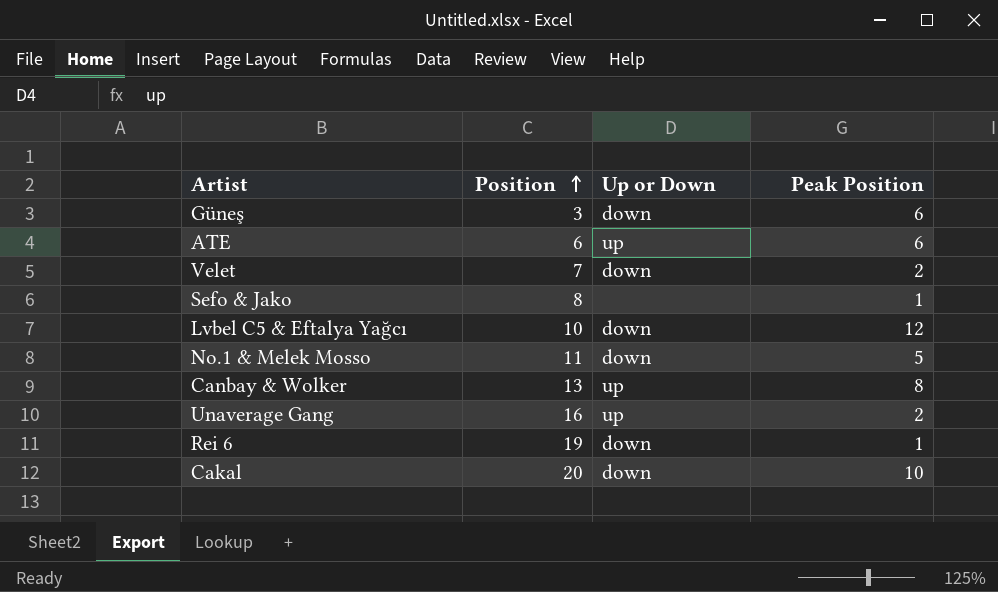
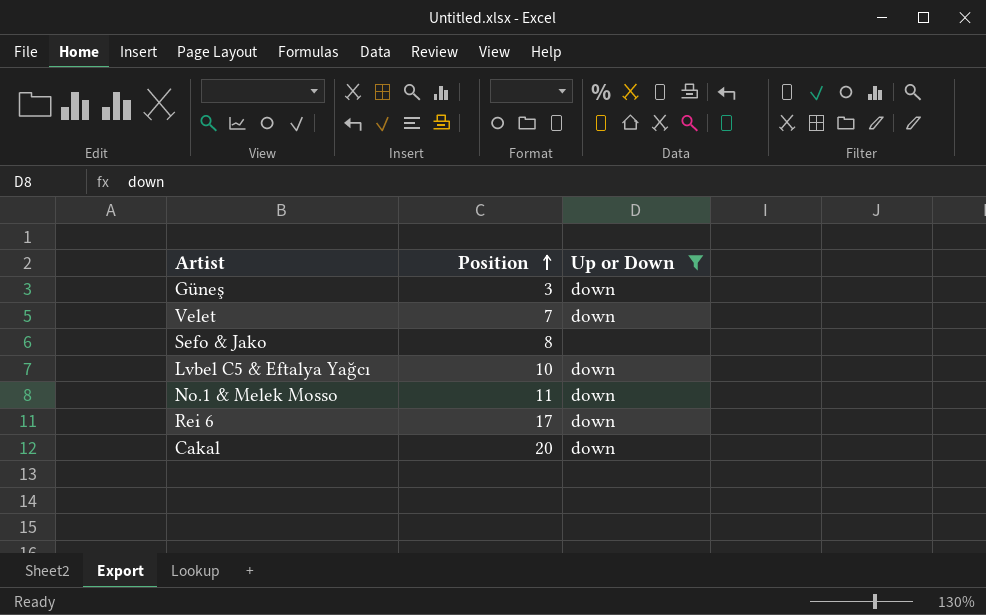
filter: none -> Up or Down != up
column Peak Position | position: 4 -> none
Rei 6 | Position: 19 -> 17

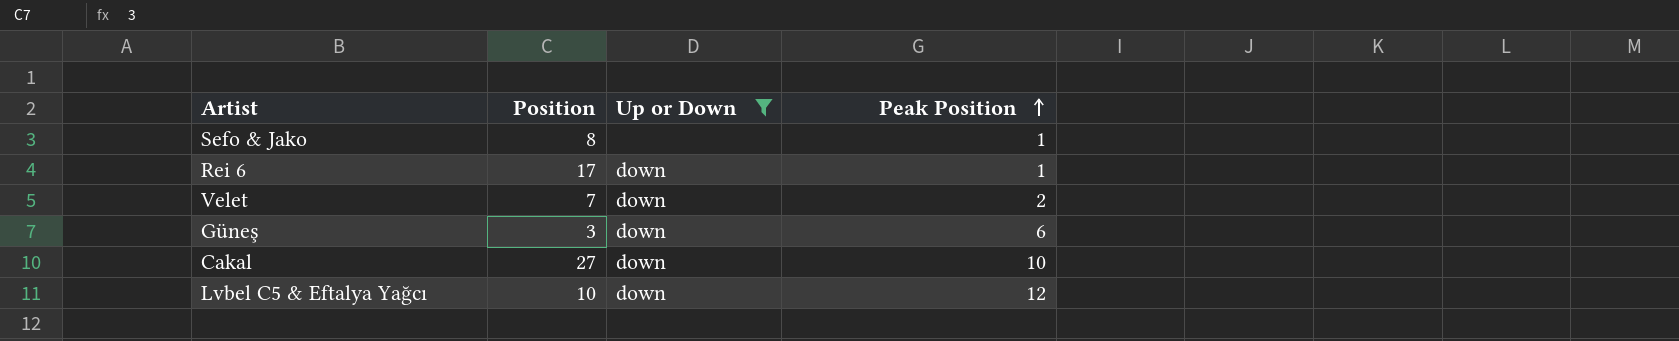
row order: Position ascending -> Peak Position ascending
column Peak Position | position: none -> 4
row No.1 & Melek Mosso: 11 | down -> none
Cakal | Position: 20 -> 27

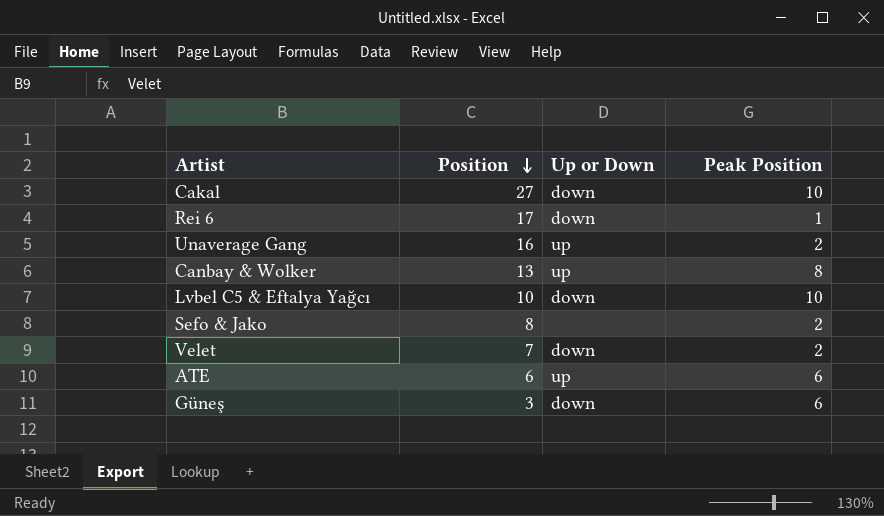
filter: Up or Down != up -> none
row order: Peak Position ascending -> Position descending
Lvbel C5 & Eftalya Yağcı | Peak Position: 12 -> 10
Sefo & Jako | Peak Position: 1 -> 2

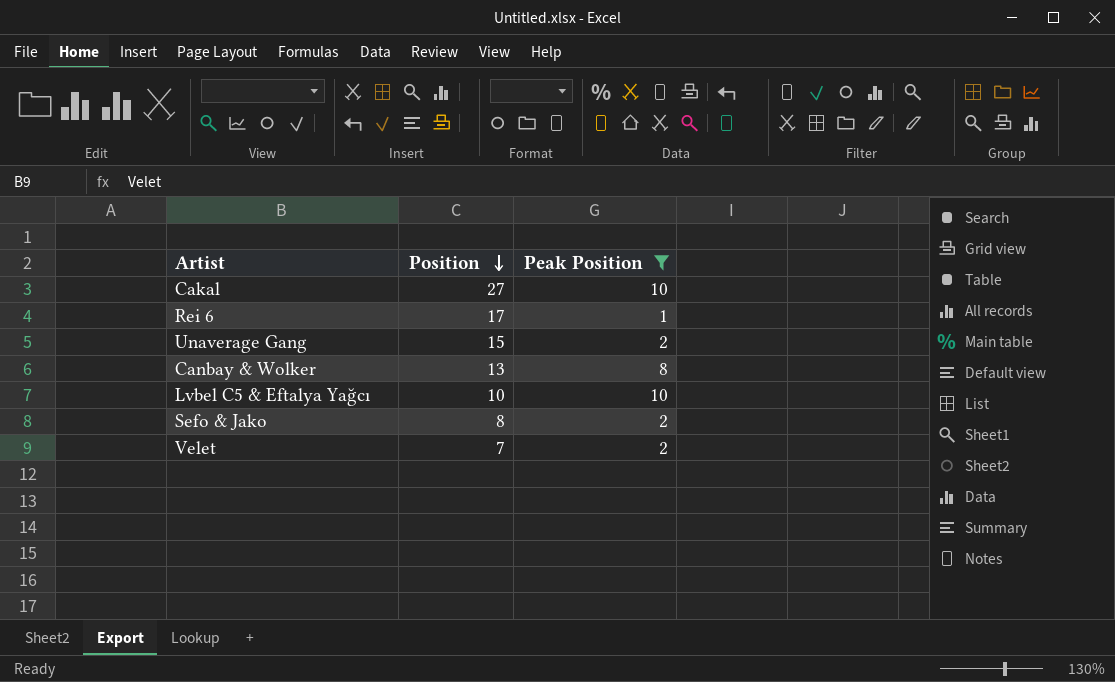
filter: none -> Peak Position != 6
column Up or Down | position: 3 -> none
Unaverage Gang | Position: 16 -> 15

